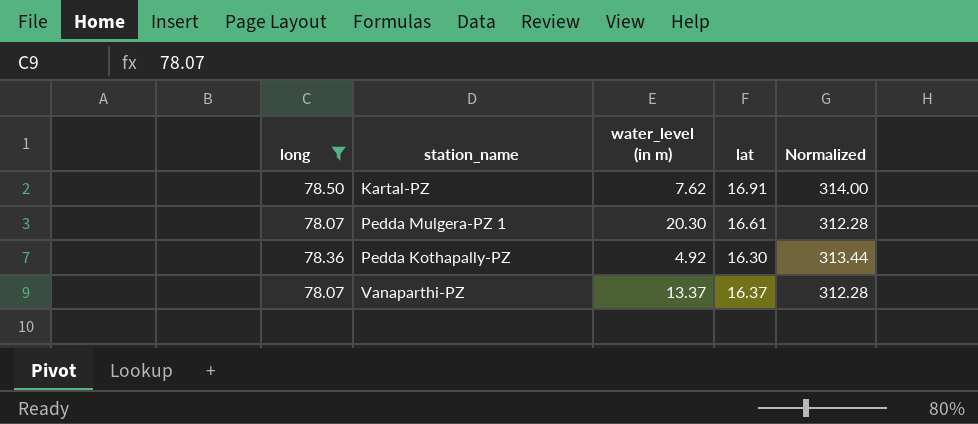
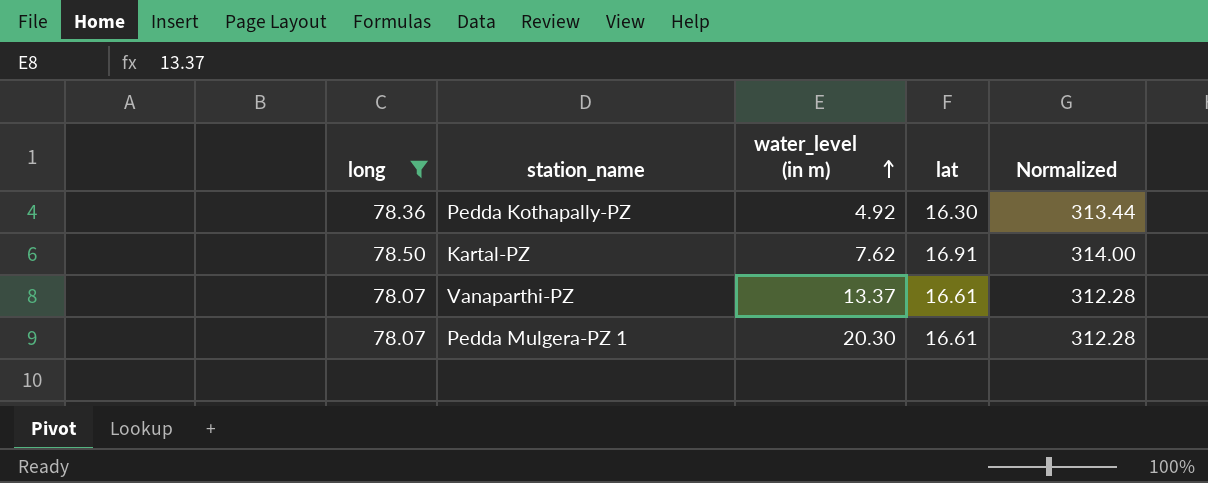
row order: none -> water_level (in m) ascending
Vanaparthi-PZ | lat: 16.37 -> 16.61

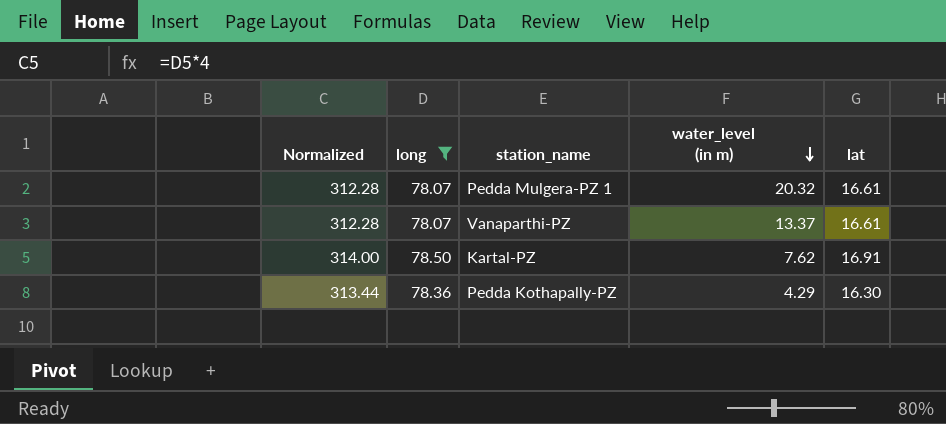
row order: water_level (in m) ascending -> water_level (in m) descending
column Normalized | position: 5 -> 1
Pedda Mulgera-PZ 1 | water_level (in m): 20.30 -> 20.32
Pedda Kothapally-PZ | water_level (in m): 4.92 -> 4.29

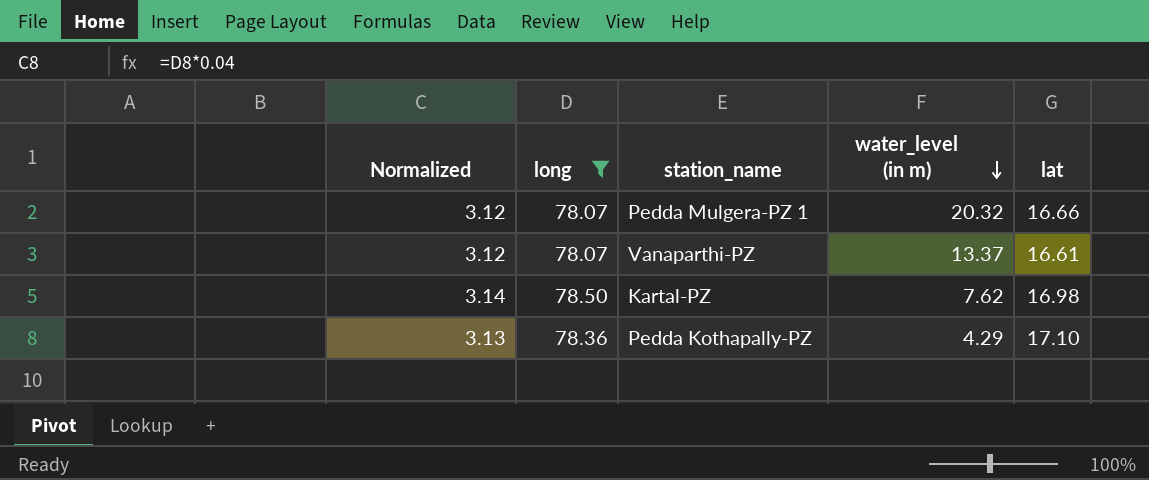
column Normalized | formula: [long] * 4 -> [long] * 0.04
Pedda Mulgera-PZ 1 | lat: 16.61 -> 16.66
Kartal-PZ | lat: 16.91 -> 16.98
Pedda Kothapally-PZ | lat: 16.30 -> 17.10

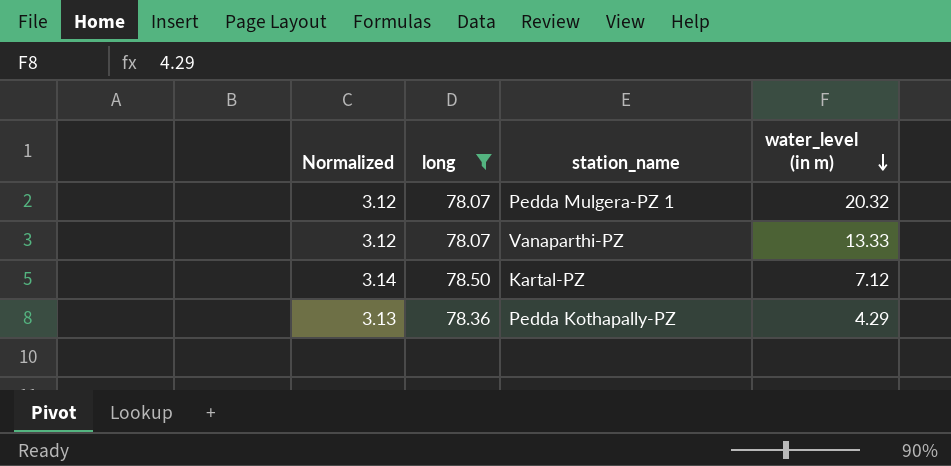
column lat | position: 5 -> none
Vanaparthi-PZ | water_level (in m): 13.37 -> 13.33
Kartal-PZ | water_level (in m): 7.62 -> 7.12

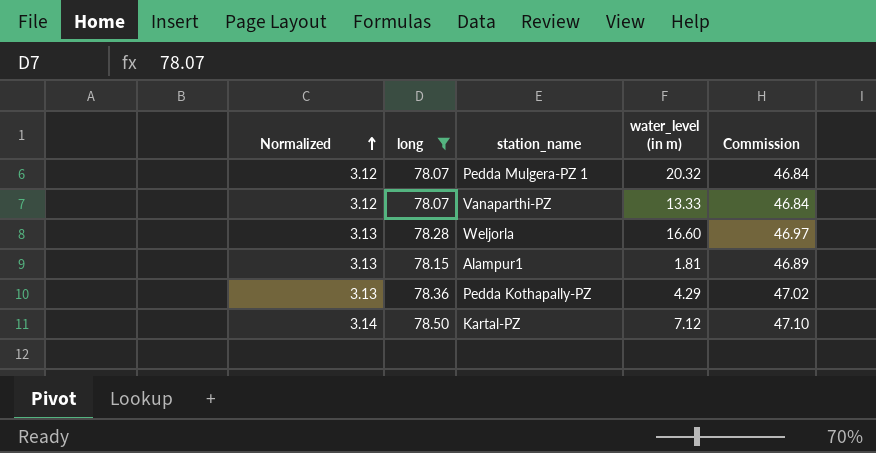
row order: water_level (in m) descending -> Normalized ascending
column Commission | formula: none -> [long] * 0.6
row Weljorla: none -> 3.13 | 78.28 | 16.60 | 46.97
row Alampur1: none -> 3.13 | 78.15 | 1.81 | 46.89

